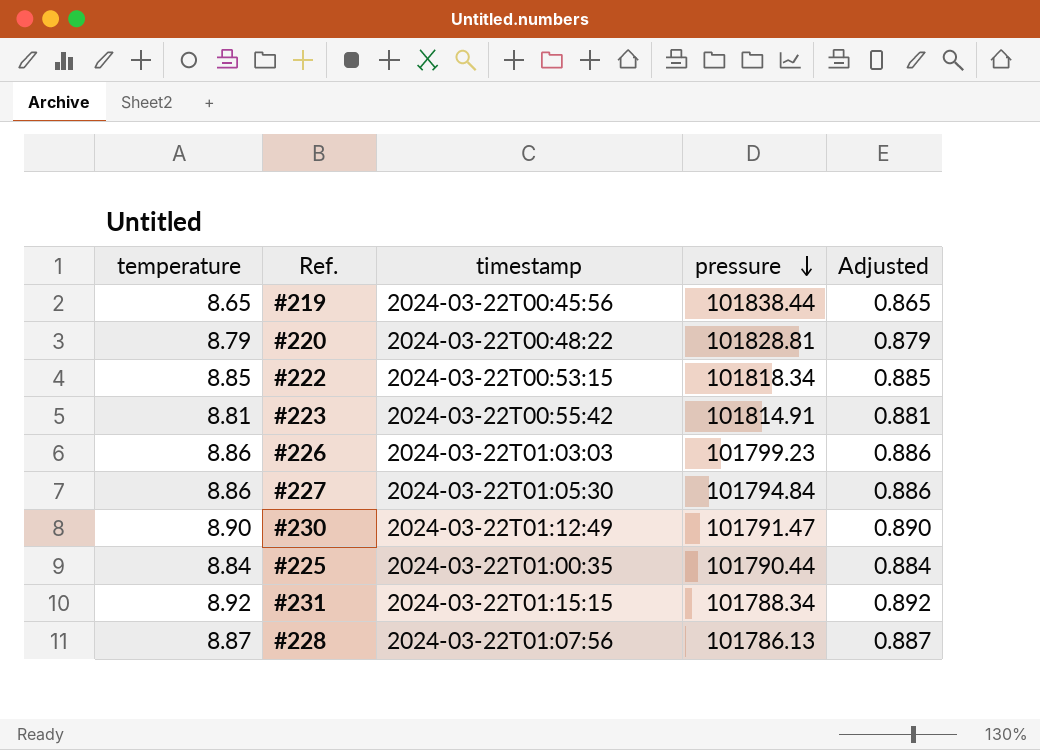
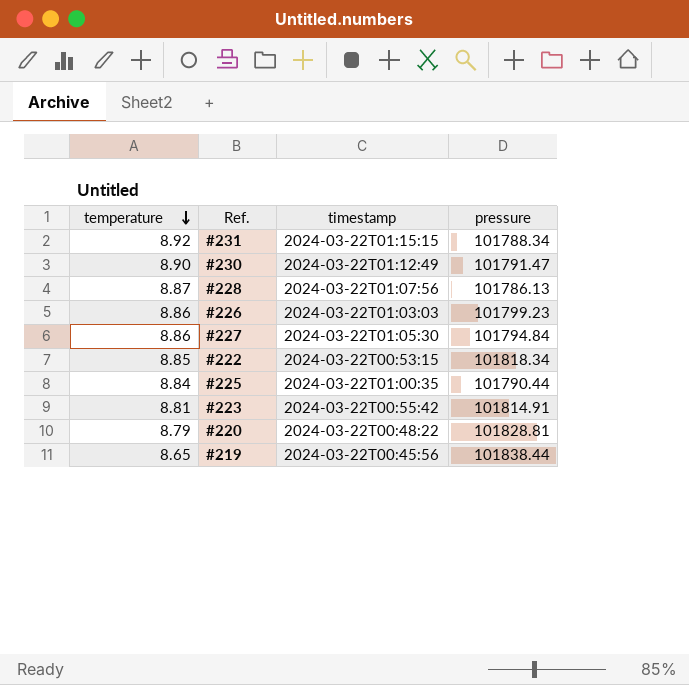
row order: pressure descending -> temperature descending
column Adjusted | formula: [temperature] * 0.1 -> none

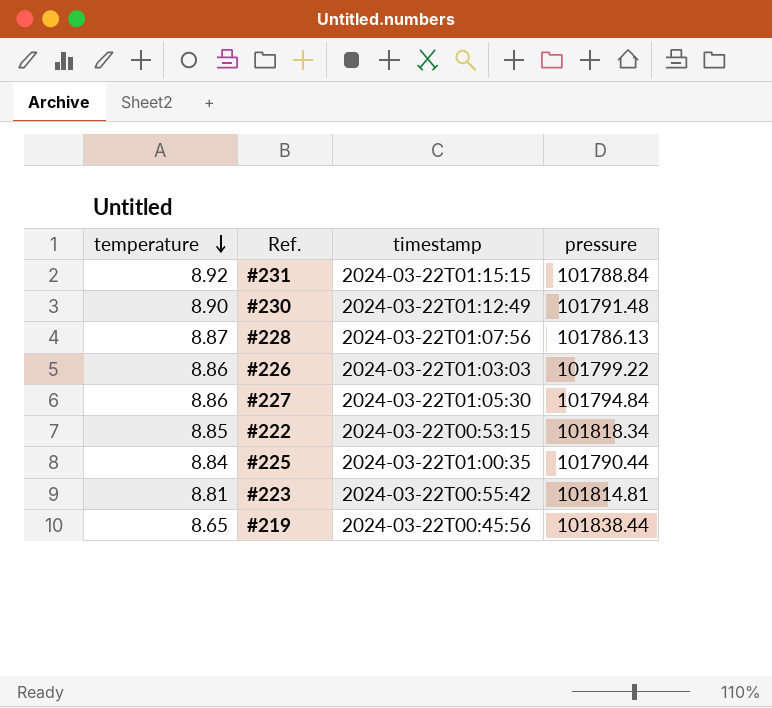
row #220: 8.79 | 2024-03-22T00:48:22 | 101828.81 -> none
#231 | pressure: 101788.34 -> 101788.84
#230 | pressure: 101791.47 -> 101791.48
#226 | pressure: 101799.23 -> 101799.22
#223 | pressure: 101814.91 -> 101814.81

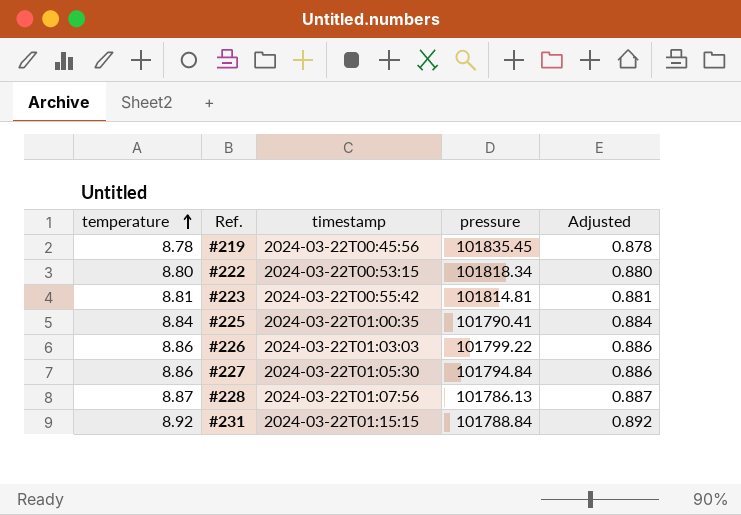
row order: temperature descending -> temperature ascending
column Adjusted | formula: none -> [temperature] * 0.1
row #230: 8.90 | 2024-03-22T01:12:49 | 101791.48 -> none
#219 | temperature: 8.65 -> 8.78
#219 | pressure: 101838.44 -> 101835.45
#222 | temperature: 8.85 -> 8.80
#225 | pressure: 101790.44 -> 101790.41

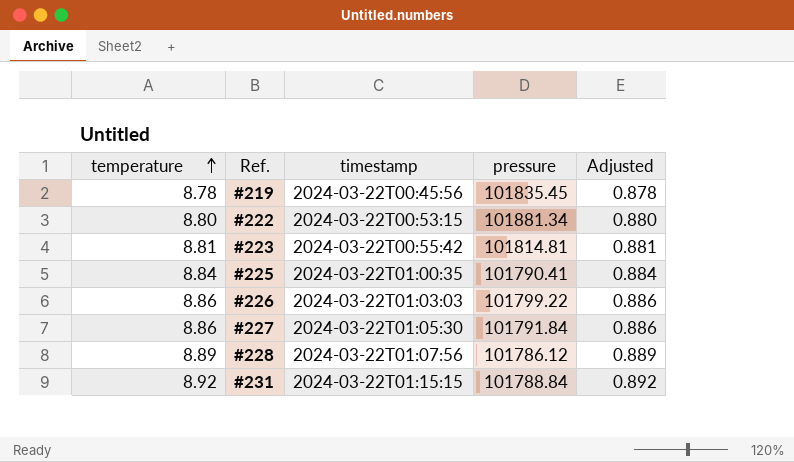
#222 | pressure: 101818.34 -> 101881.34
#227 | pressure: 101794.84 -> 101791.84
#228 | temperature: 8.87 -> 8.89
#228 | pressure: 101786.13 -> 101786.12
#228 | Adjusted: 0.887 -> 0.889

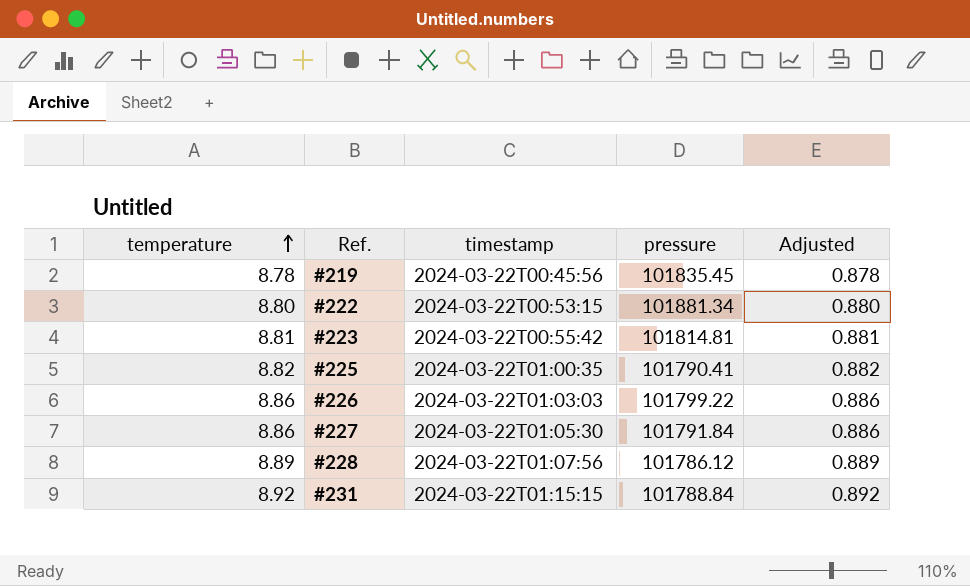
#225 | temperature: 8.84 -> 8.82
#225 | Adjusted: 0.884 -> 0.882

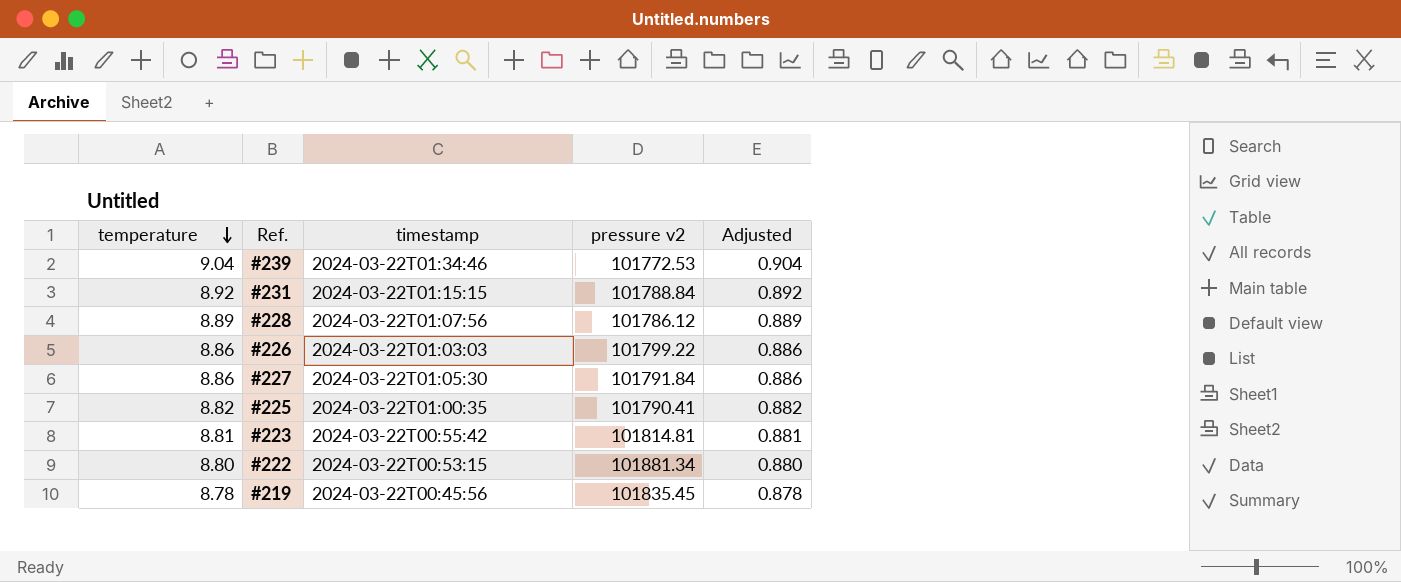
row order: temperature ascending -> temperature descending
column name: pressure -> pressure v2
row #239: none -> 9.04 | 2024-03-22T01:34:46 | 101772.53 | 0.904

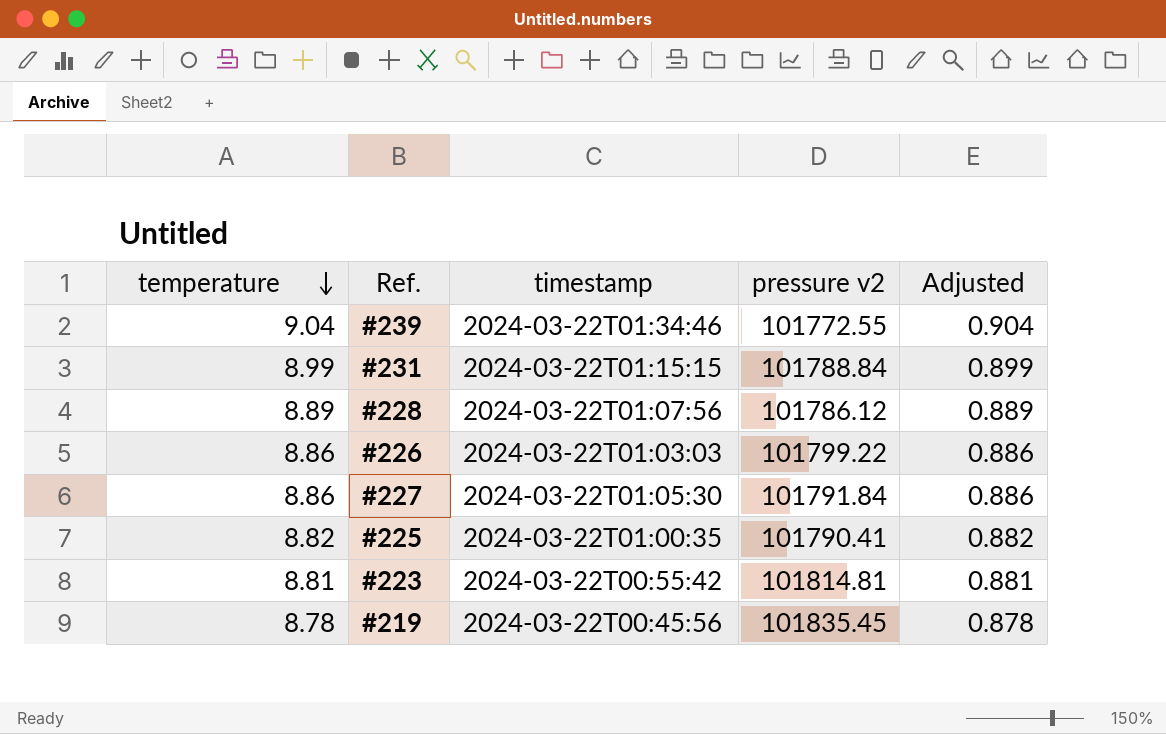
row #222: 8.80 | 2024-03-22T00:53:15 | 101881.34 | 0.880 -> none
#239 | pressure v2: 101772.53 -> 101772.55
#231 | temperature: 8.92 -> 8.99
#231 | Adjusted: 0.892 -> 0.899

